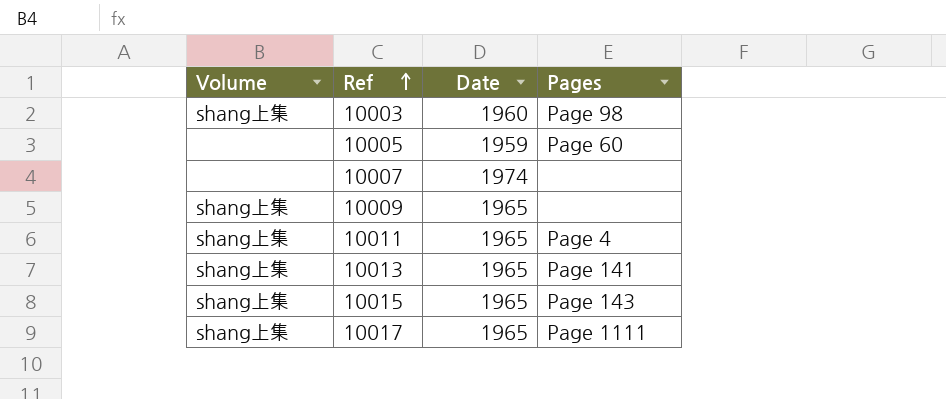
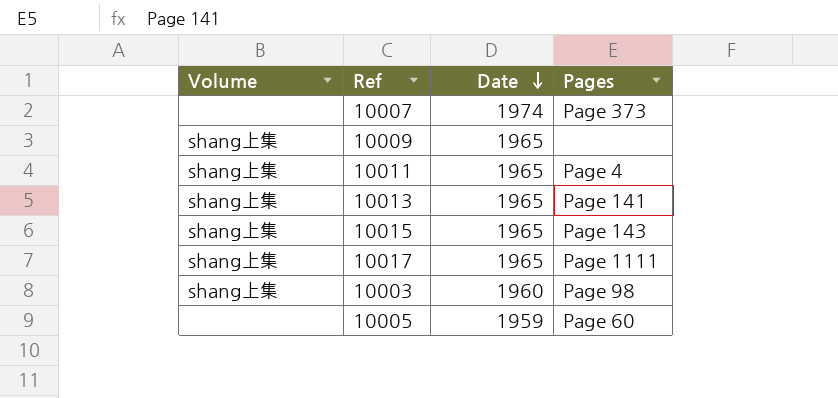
row order: Ref ascending -> Date descending
10007 | Pages: none -> Page 373

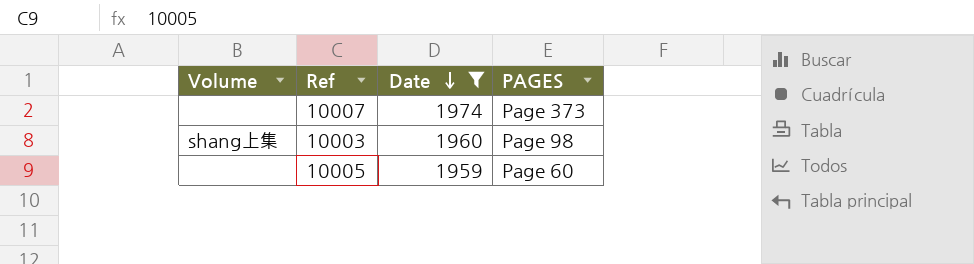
filter: none -> Date != 1965
column name: Pages -> PAGES

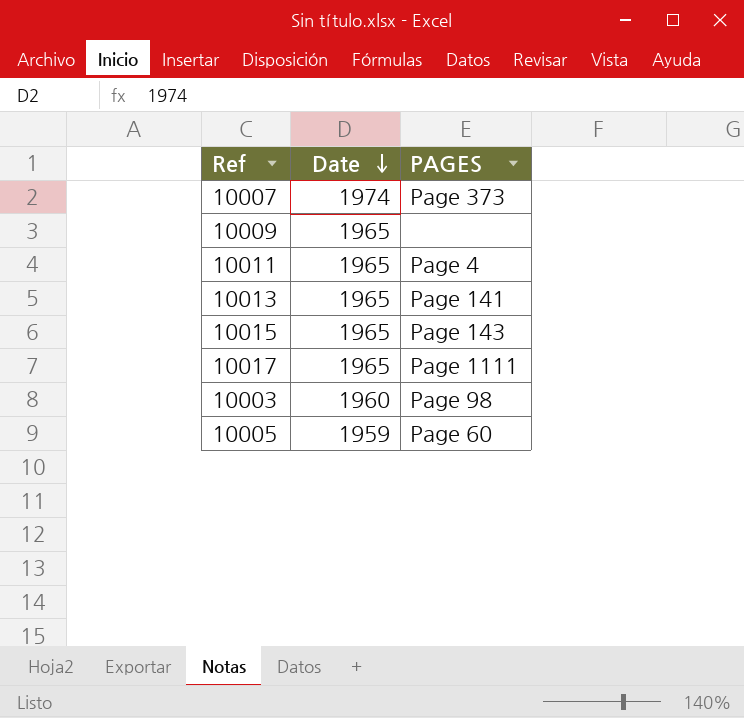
filter: Date != 1965 -> none
column Volume | position: 1 -> none

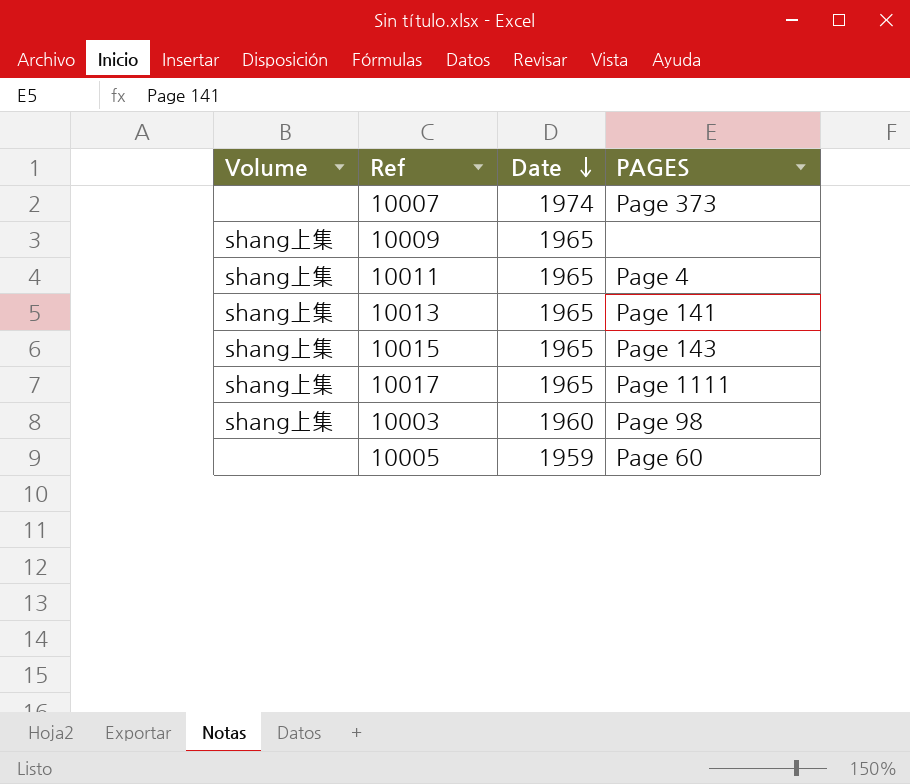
column Volume | position: none -> 1

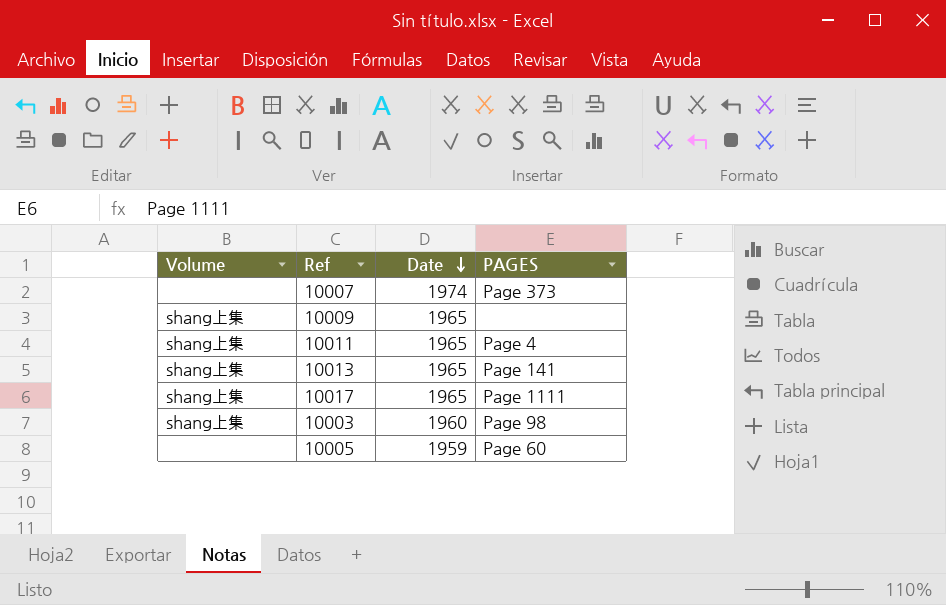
row 10015: shang上集 | 1965 | Page 143 -> none

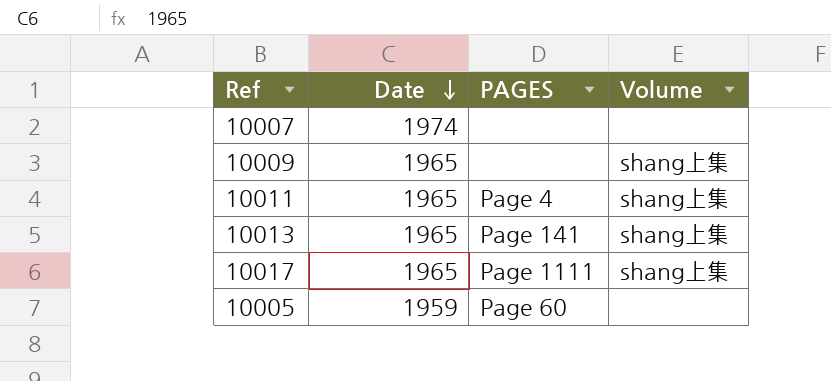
column Volume | position: 1 -> 4
row 10003: shang上集 | 1960 | Page 98 -> none
10007 | PAGES: Page 373 -> none

